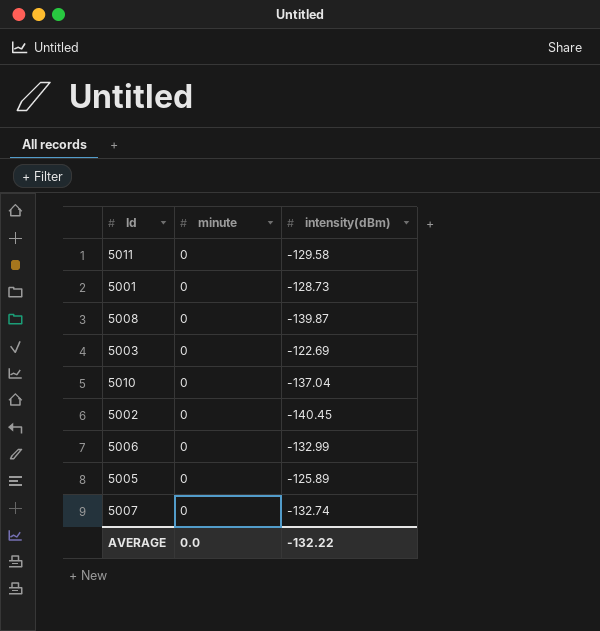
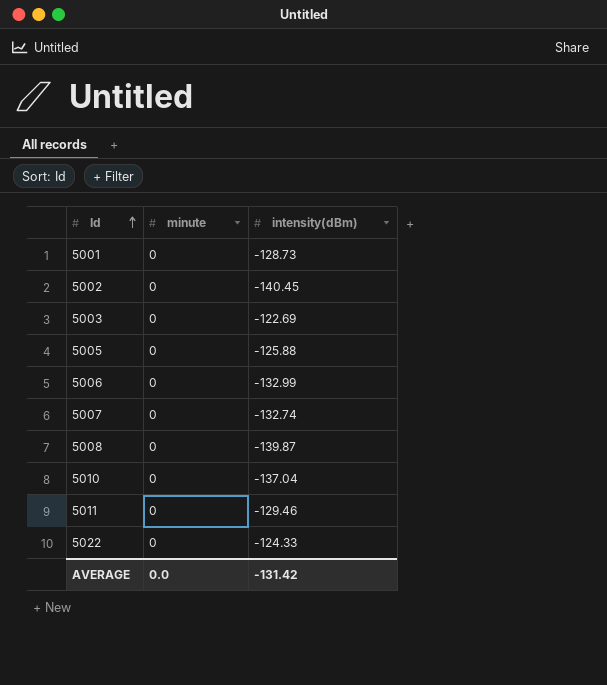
row order: none -> Id ascending
5005 | intensity(dBm): -125.89 -> -125.88
5011 | intensity(dBm): -129.58 -> -129.46
row 5022: none -> 0 | -124.33
AVERAGE | intensity(dBm): -132.22 -> -131.42

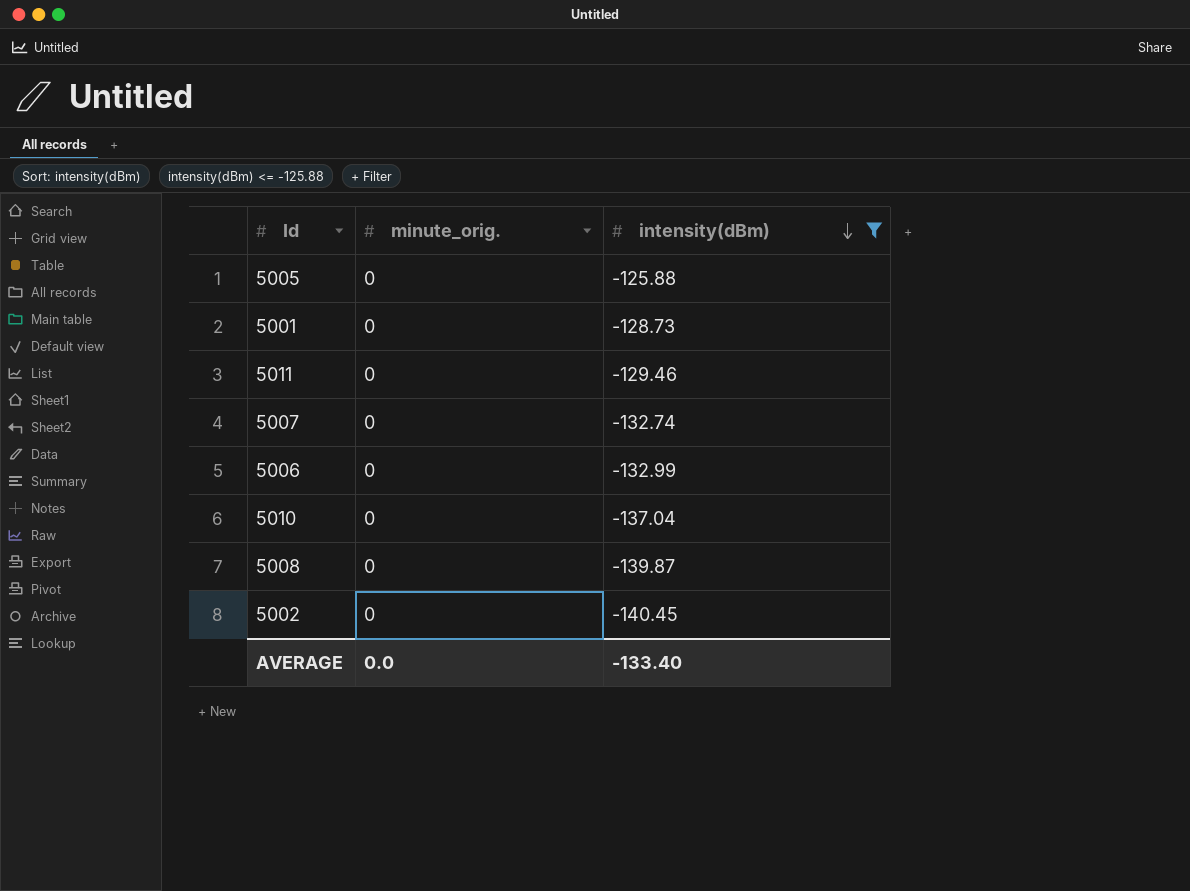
filter: none -> intensity(dBm) <= -125.88
row order: Id ascending -> intensity(dBm) descending
column name: minute -> minute_orig.
AVERAGE | intensity(dBm): -131.42 -> -133.40

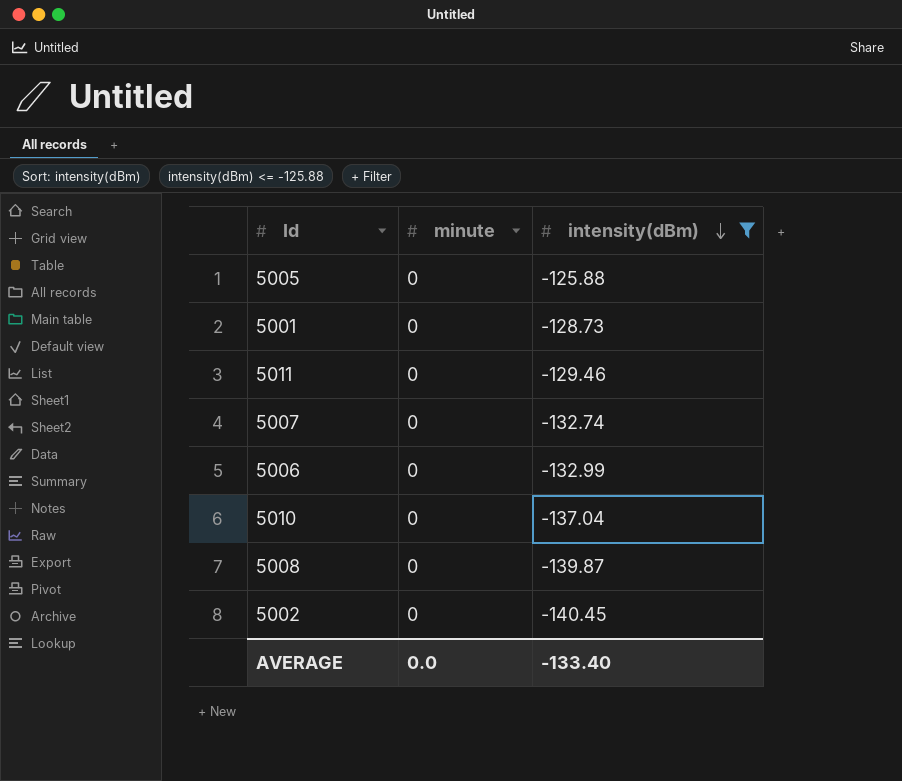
column name: minute_orig. -> minute

